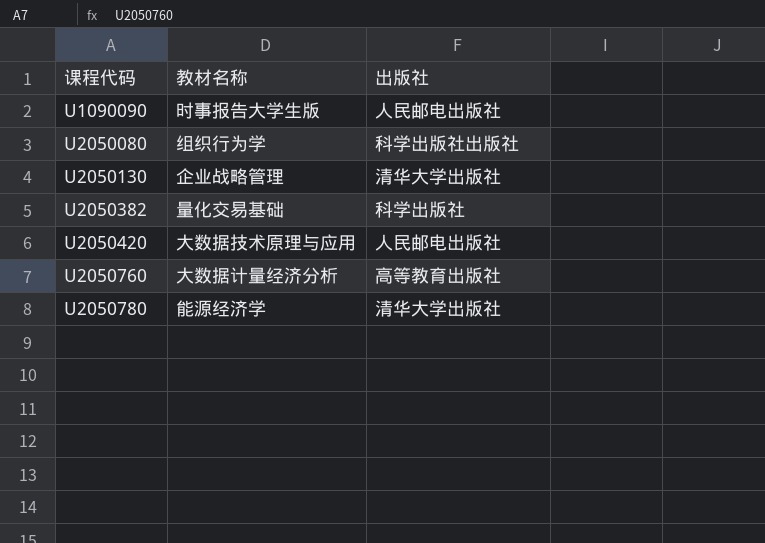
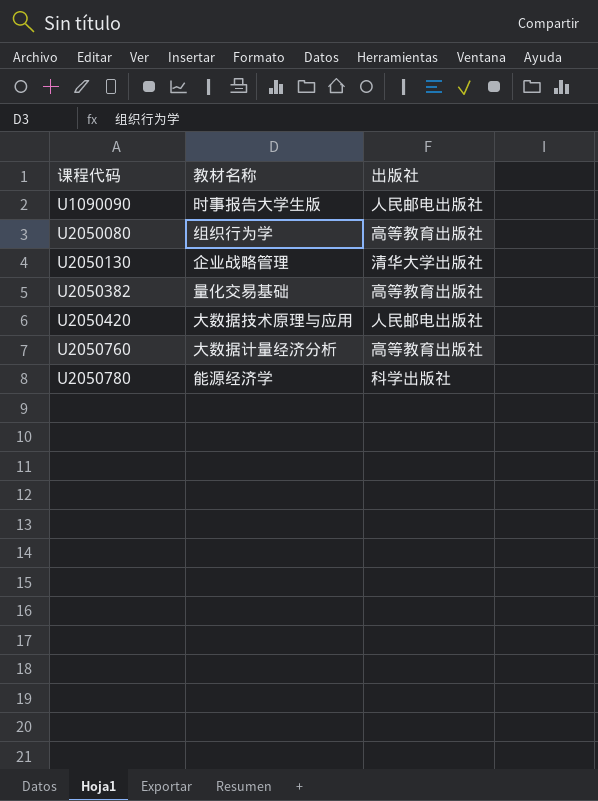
U2050080 | 出版社: 科学出版社出版社 -> 高等教育出版社
U2050382 | 出版社: 科学出版社 -> 高等教育出版社
U2050780 | 出版社: 清华大学出版社 -> 科学出版社

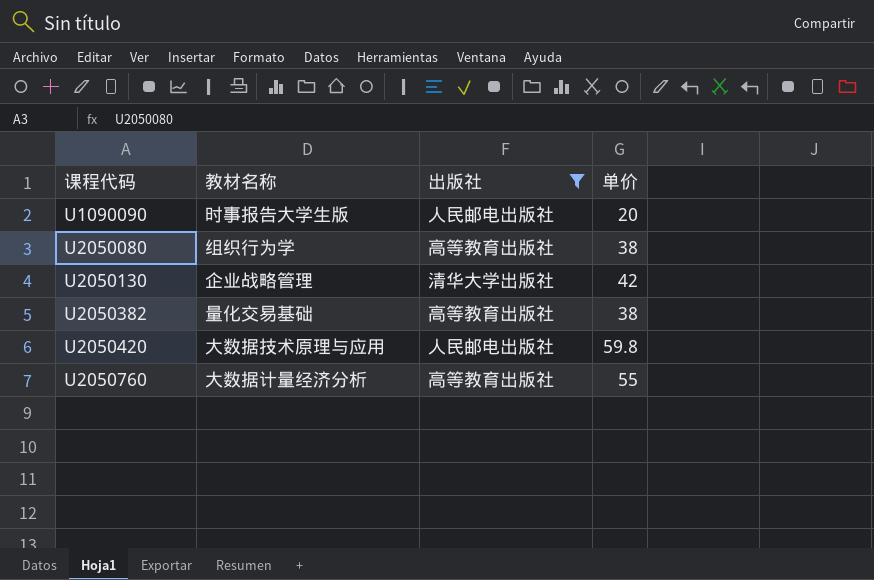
filter: none -> 出版社 != 科学出版社
column 单价 | position: none -> 4

